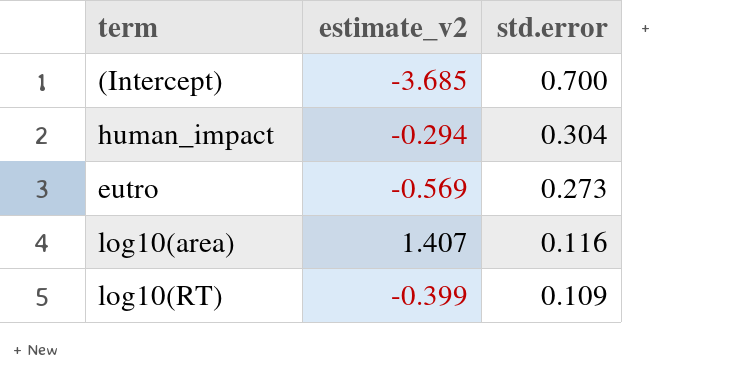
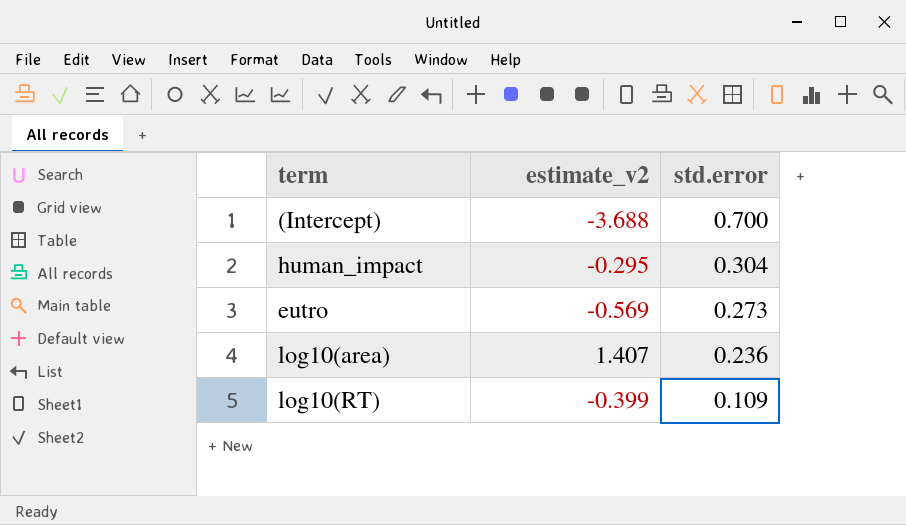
(Intercept) | estimate_v2: -3.685 -> -3.688
human_impact | estimate_v2: -0.294 -> -0.295
log10(area) | std.error: 0.116 -> 0.236

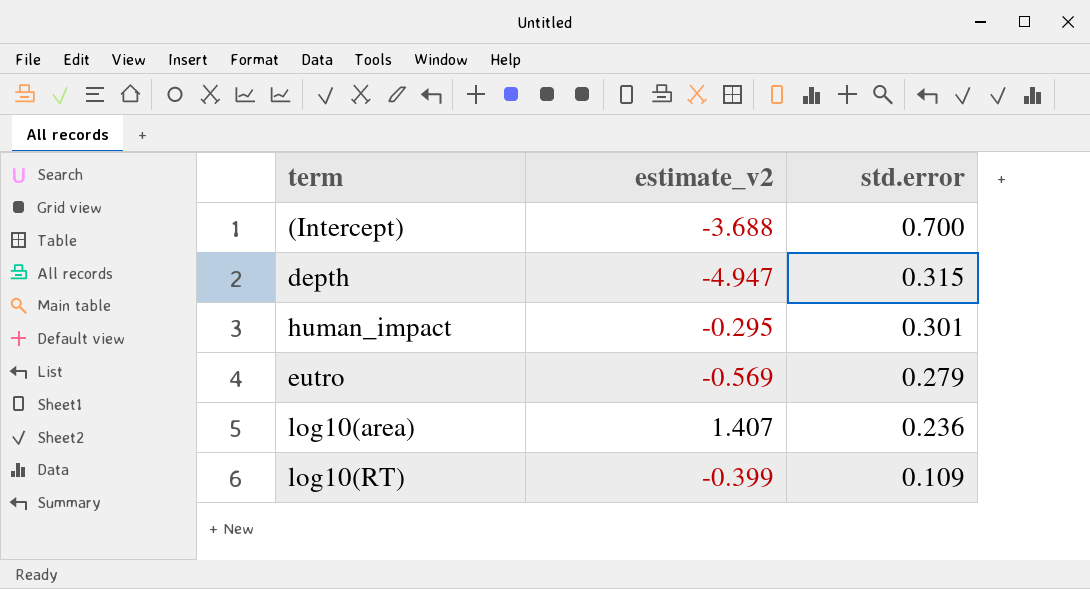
row depth: none -> -4.947 | 0.315
human_impact | std.error: 0.304 -> 0.301
eutro | std.error: 0.273 -> 0.279

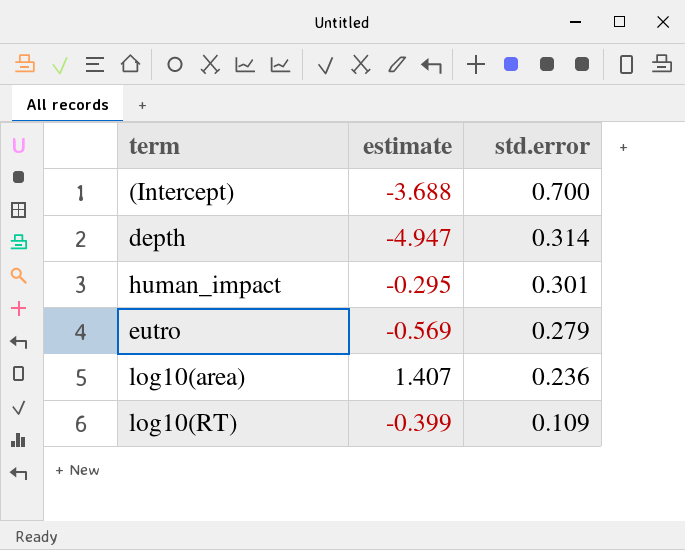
column name: estimate_v2 -> estimate
depth | std.error: 0.315 -> 0.314

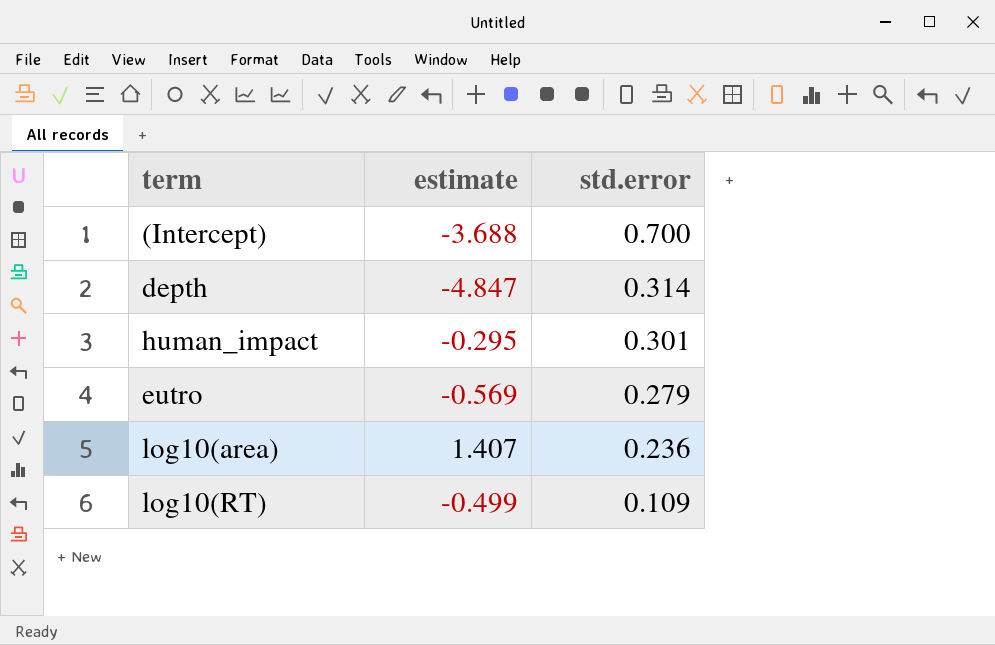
depth | estimate: -4.947 -> -4.847
log10(RT) | estimate: -0.399 -> -0.499

